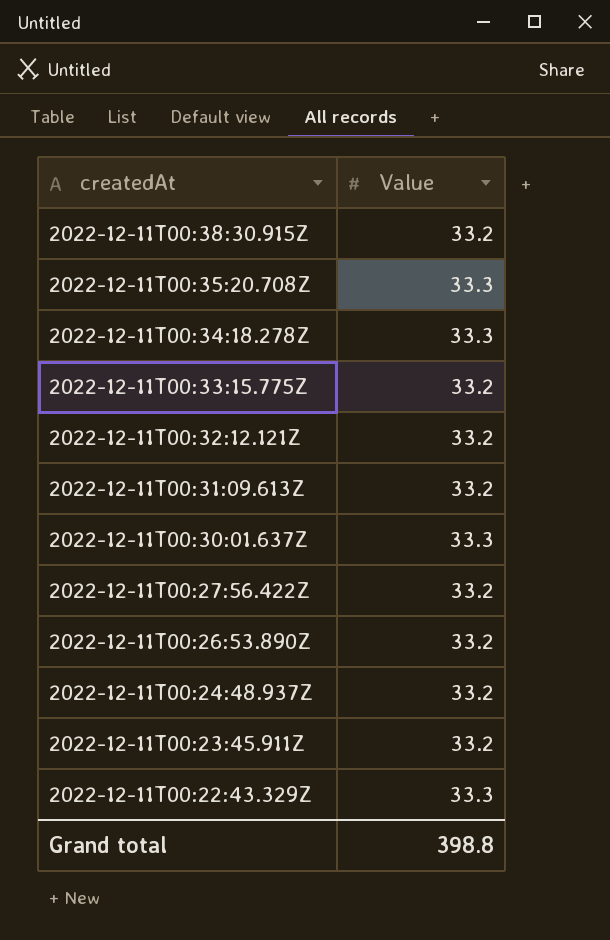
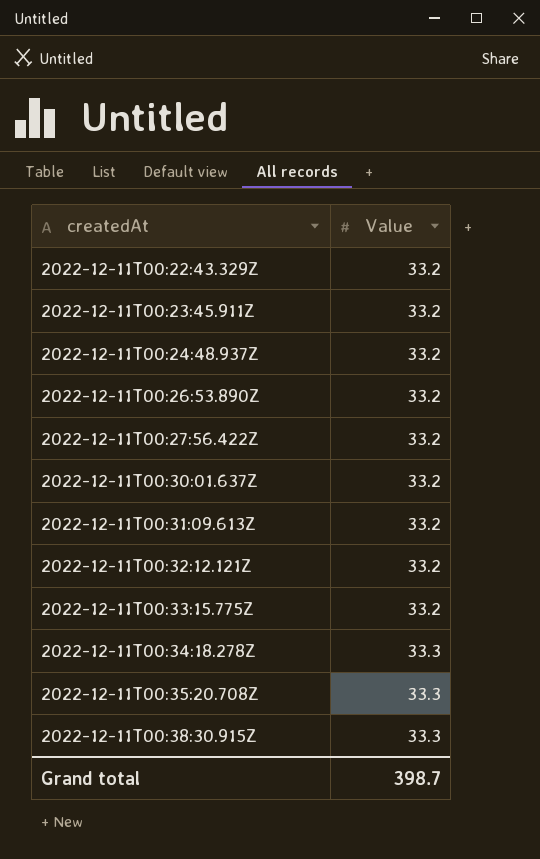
row order: createdAt descending -> createdAt ascending
2022-12-11T00:22:43.329Z | Value: 33.3 -> 33.2
2022-12-11T00:30:01.637Z | Value: 33.3 -> 33.2
2022-12-11T00:38:30.915Z | Value: 33.2 -> 33.3
Grand total | Value: 398.8 -> 398.7

